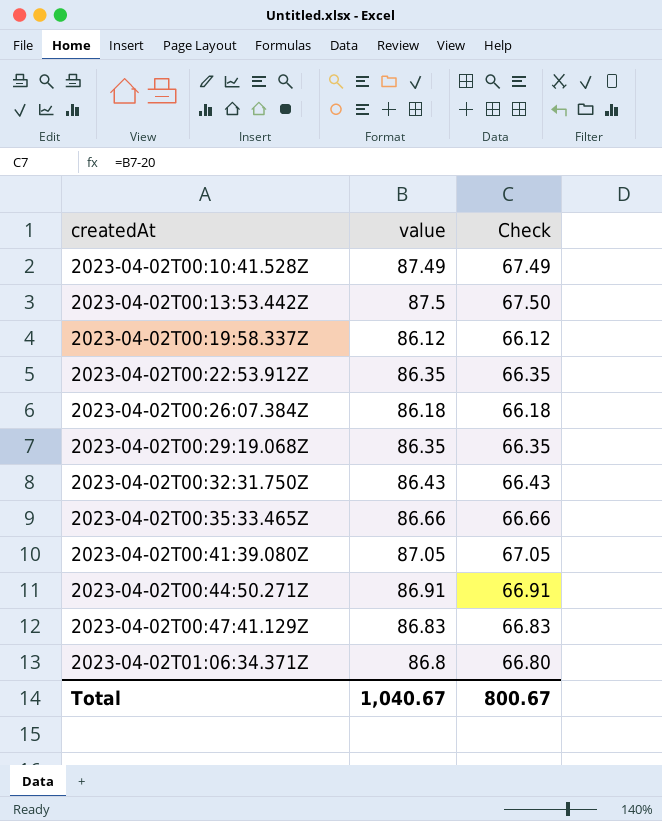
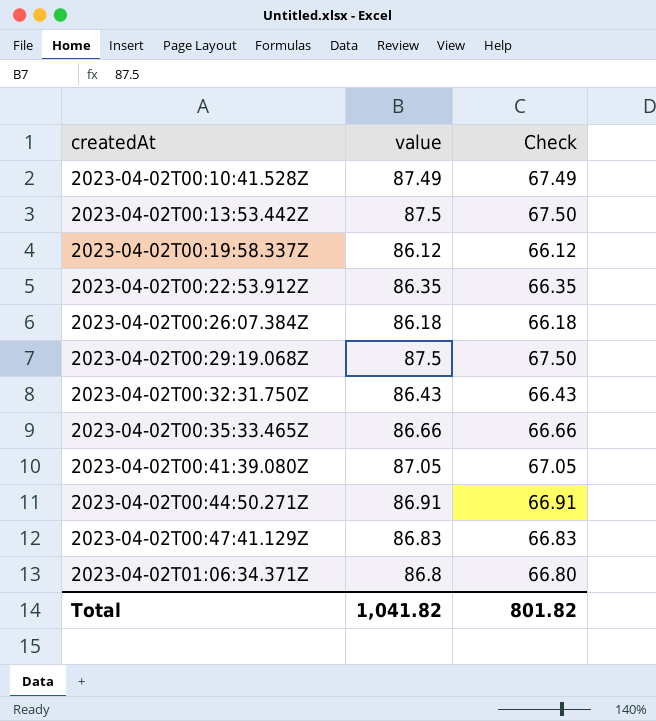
2023-04-02T00:29:19.068Z | value: 86.35 -> 87.5
2023-04-02T00:29:19.068Z | Check: 66.35 -> 67.50
Total | value: 1,040.67 -> 1,041.82
Total | Check: 800.67 -> 801.82

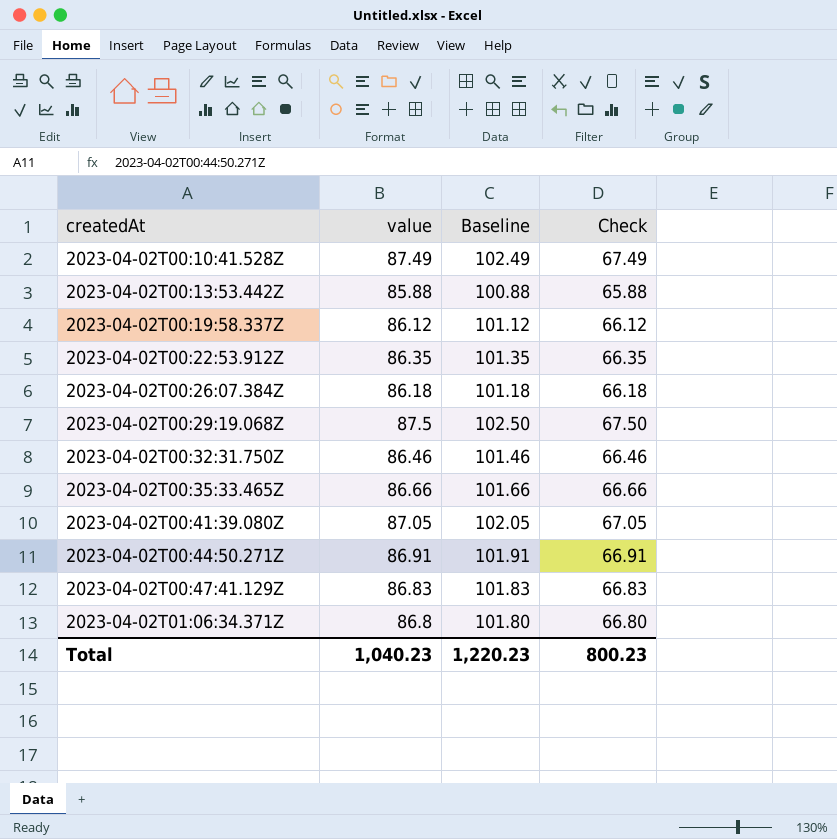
column Baseline | formula: none -> [value] + 15
2023-04-02T00:13:53.442Z | value: 87.5 -> 85.88
2023-04-02T00:13:53.442Z | Check: 67.50 -> 65.88
2023-04-02T00:32:31.750Z | value: 86.43 -> 86.46
2023-04-02T00:32:31.750Z | Check: 66.43 -> 66.46
Total | value: 1,041.82 -> 1,040.23
Total | Check: 801.82 -> 800.23

